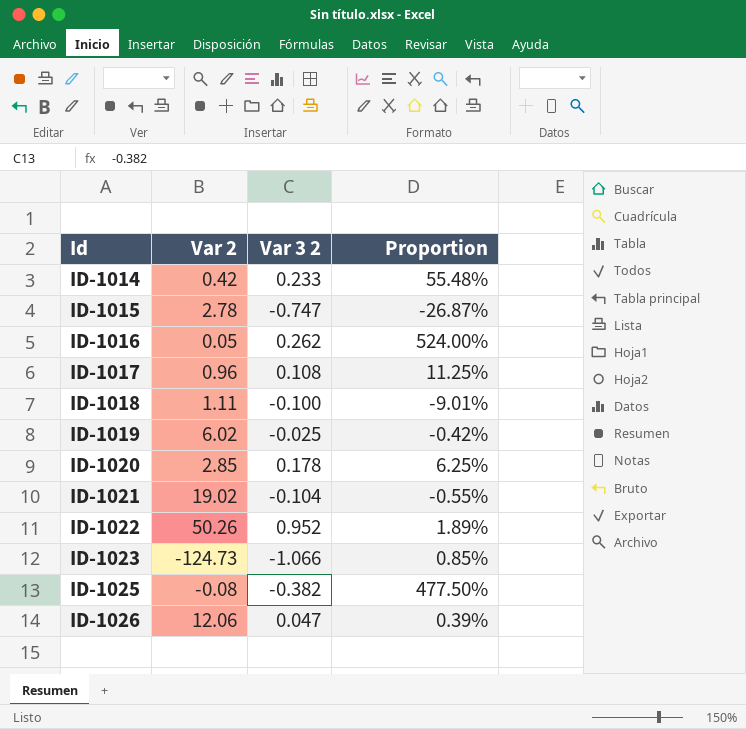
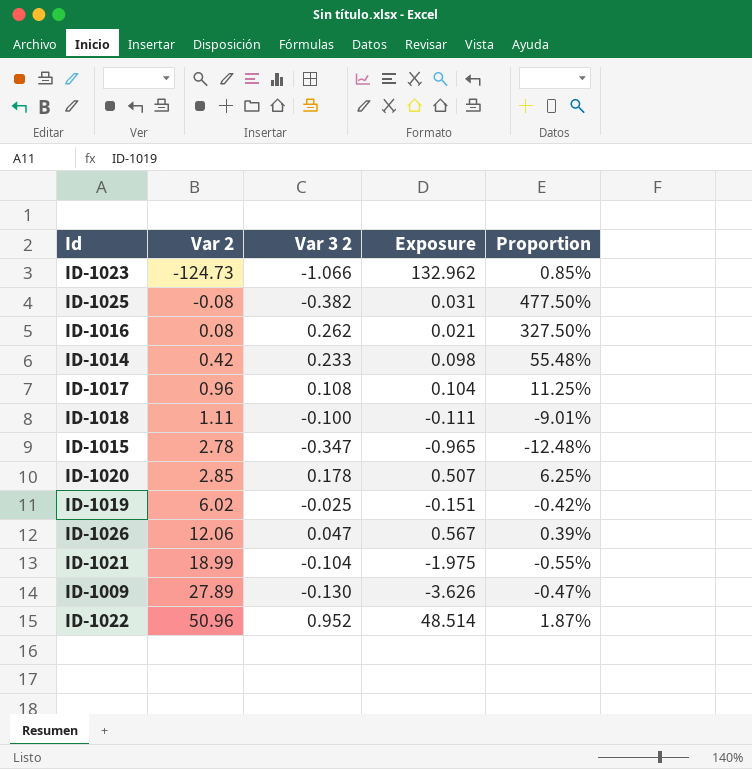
row order: Id ascending -> Var 2 ascending
column Exposure | formula: none -> [Var 2] * [Var 3 2]
ID-1016 | Var 2: 0.05 -> 0.08
ID-1016 | Proportion: 524.00% -> 327.50%
ID-1015 | Var 3 2: -0.747 -> -0.347
ID-1015 | Proportion: -26.87% -> -12.48%
ID-1021 | Var 2: 19.02 -> 18.99
row ID-1009: none -> 27.89 | -0.130 | -3.626 | -0.47%
ID-1022 | Var 2: 50.26 -> 50.96
ID-1022 | Proportion: 1.89% -> 1.87%

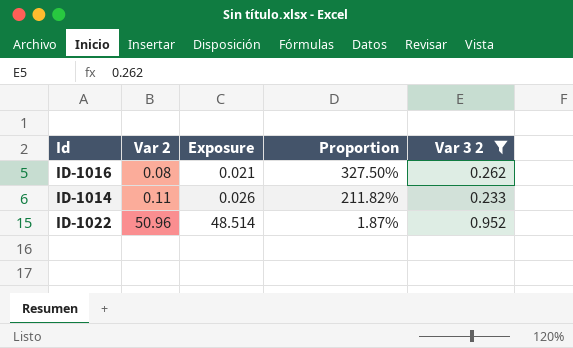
filter: none -> Var 3 2 >= 0.233
column Var 3 2 | position: 3 -> 5
ID-1014 | Var 2: 0.42 -> 0.11
ID-1014 | Exposure: 0.098 -> 0.026
ID-1014 | Proportion: 55.48% -> 211.82%

